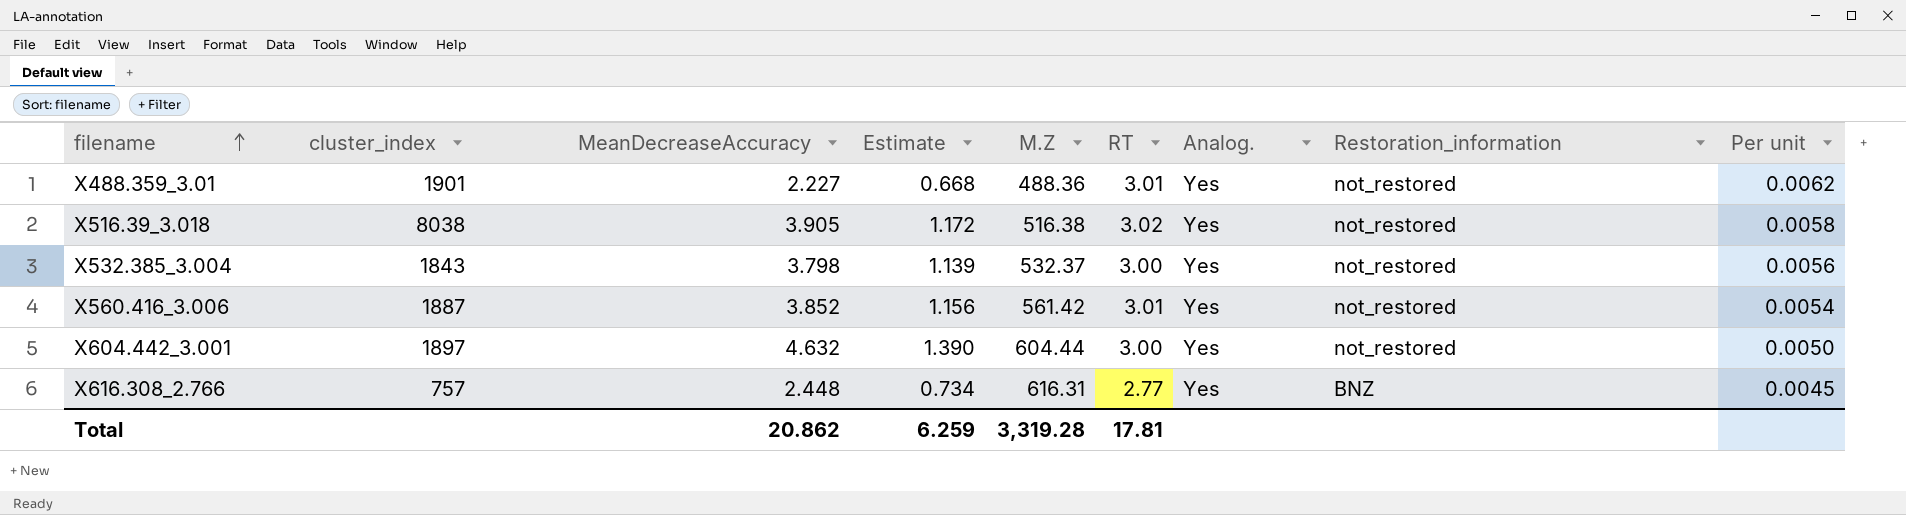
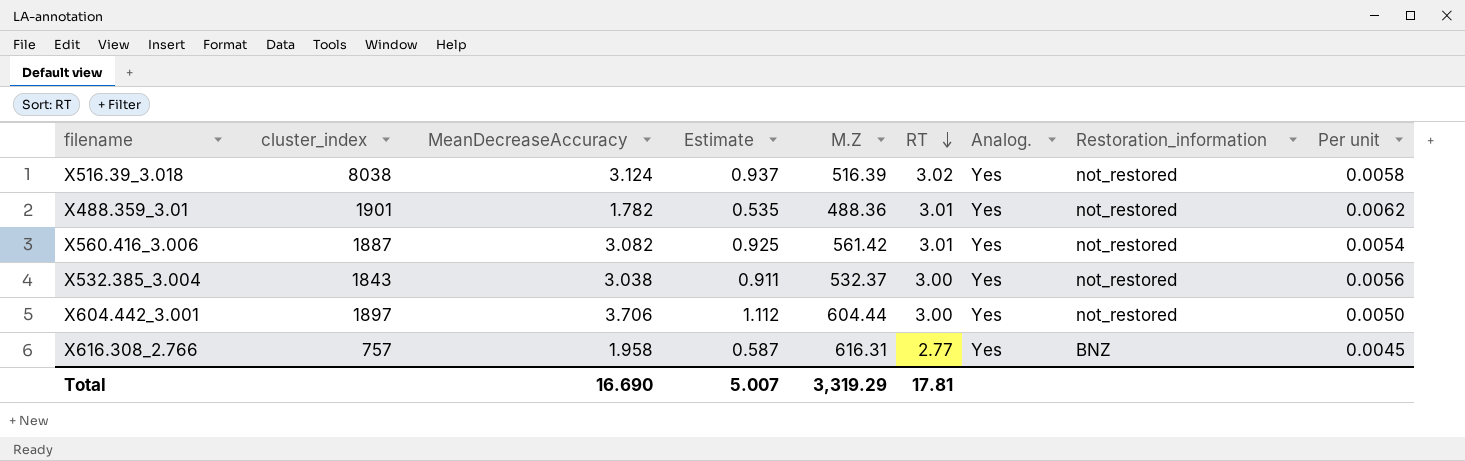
row order: filename ascending -> RT descending
X516.39_3.018 | MeanDecreaseAccuracy: 3.905 -> 3.124
X516.39_3.018 | Estimate: 1.172 -> 0.937
X516.39_3.018 | M.Z: 516.38 -> 516.39
X488.359_3.01 | MeanDecreaseAccuracy: 2.227 -> 1.782
X488.359_3.01 | Estimate: 0.668 -> 0.535
X560.416_3.006 | MeanDecreaseAccuracy: 3.852 -> 3.082
X560.416_3.006 | Estimate: 1.156 -> 0.925
X532.385_3.004 | MeanDecreaseAccuracy: 3.798 -> 3.038
X532.385_3.004 | Estimate: 1.139 -> 0.911
X604.442_3.001 | MeanDecreaseAccuracy: 4.632 -> 3.706
X604.442_3.001 | Estimate: 1.390 -> 1.112
X616.308_2.766 | MeanDecreaseAccuracy: 2.448 -> 1.958
X616.308_2.766 | Estimate: 0.734 -> 0.587
Total | MeanDecreaseAccuracy: 20.862 -> 16.690
Total | Estimate: 6.259 -> 5.007
Total | M.Z: 3,319.28 -> 3,319.29

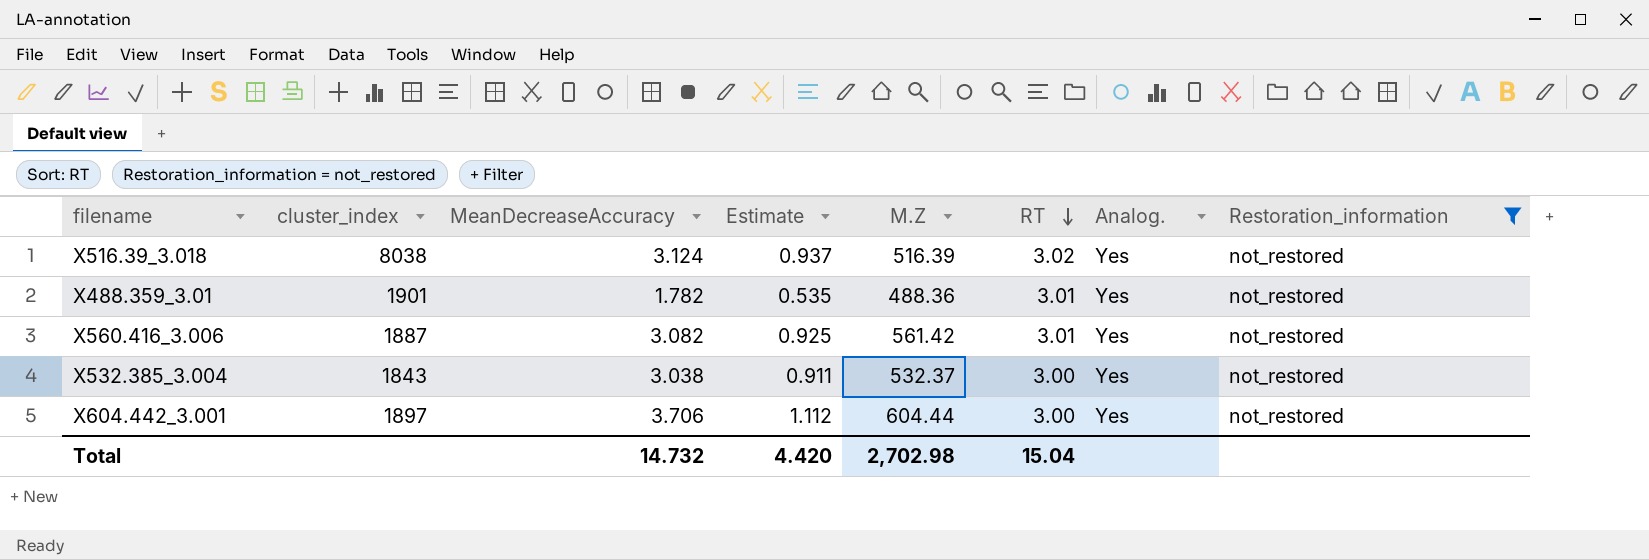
filter: none -> Restoration_information = not_restored
column Per unit | formula: [RT] / [M.Z] -> none
Total | MeanDecreaseAccuracy: 16.690 -> 14.732
Total | Estimate: 5.007 -> 4.420
Total | M.Z: 3,319.29 -> 2,702.98
Total | RT: 17.81 -> 15.04

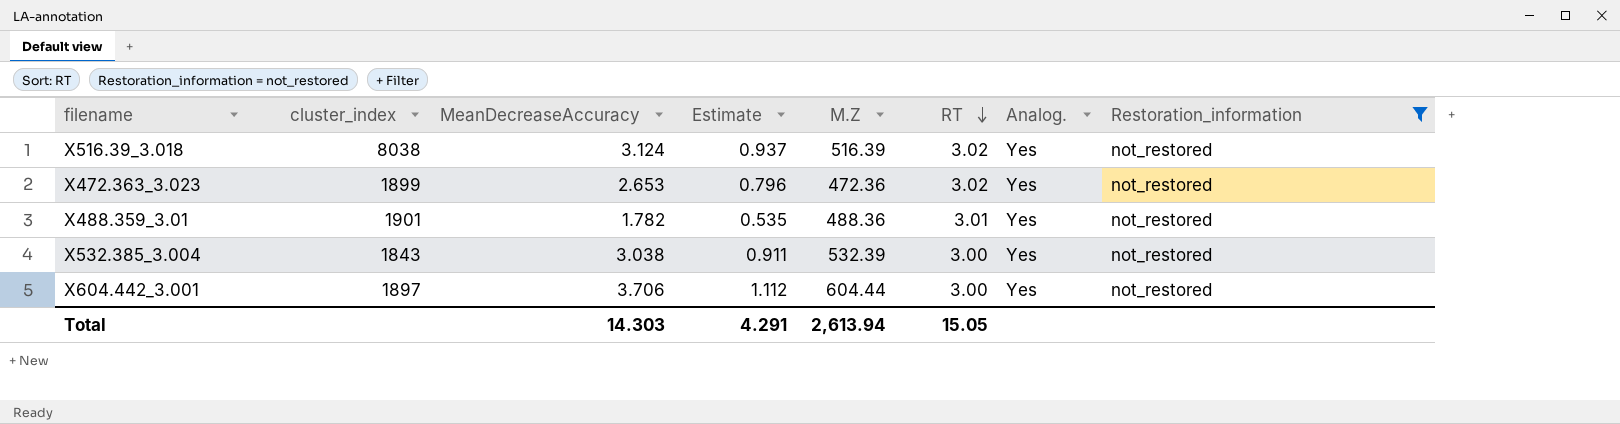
row X560.416_3.006: 1887 | 3.082 | 0.925 | 561.42 | 3.01 | Yes | not_restored -> none
row X472.363_3.023: none -> 1899 | 2.653 | 0.796 | 472.36 | 3.02 | Yes | not_restored
X532.385_3.004 | M.Z: 532.37 -> 532.39
Total | MeanDecreaseAccuracy: 14.732 -> 14.303
Total | Estimate: 4.420 -> 4.291
Total | M.Z: 2,702.98 -> 2,613.94
Total | RT: 15.04 -> 15.05

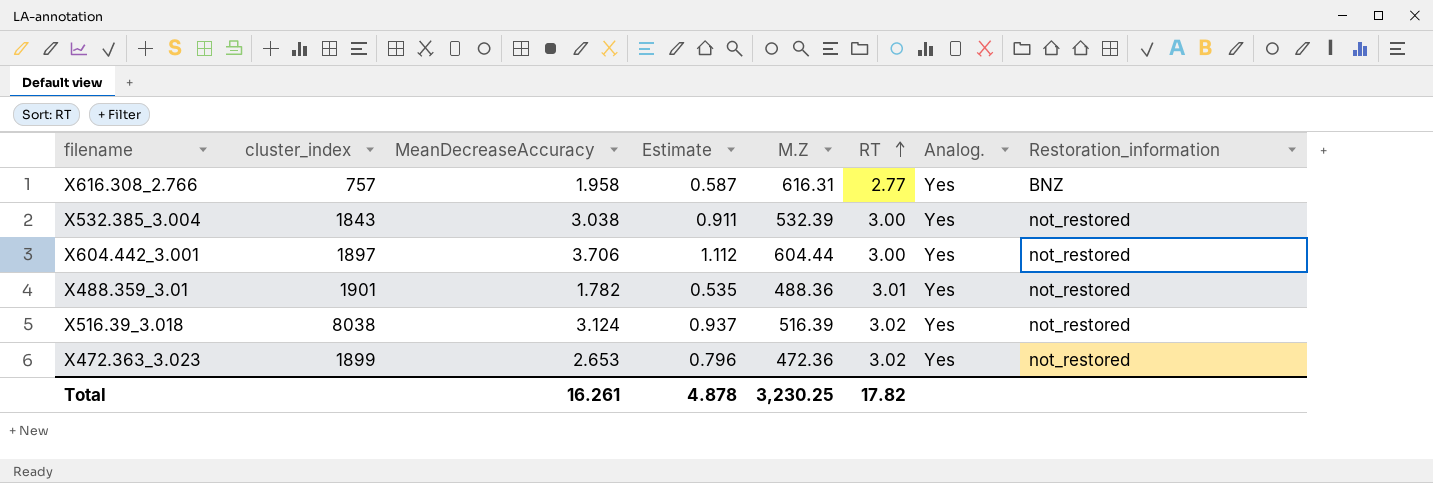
filter: Restoration_information = not_restored -> none
row order: RT descending -> RT ascending
Total | MeanDecreaseAccuracy: 14.303 -> 16.261
Total | Estimate: 4.291 -> 4.878
Total | M.Z: 2,613.94 -> 3,230.25
Total | RT: 15.05 -> 17.82

